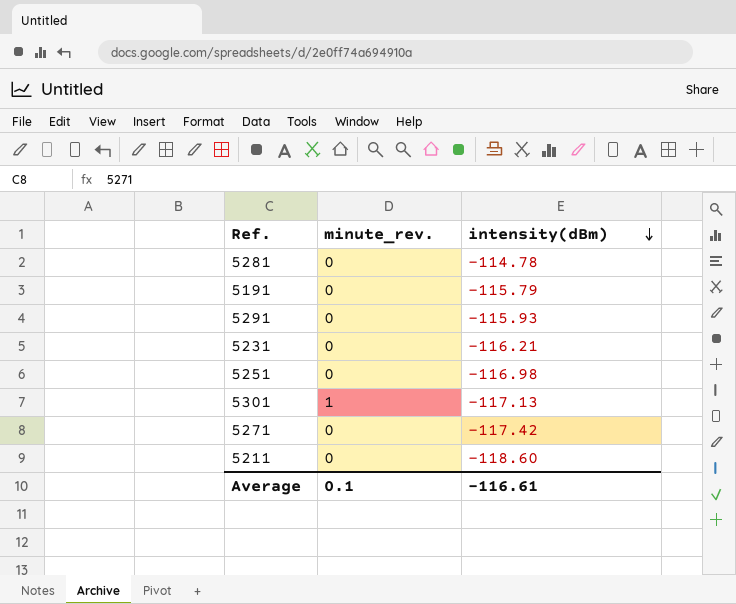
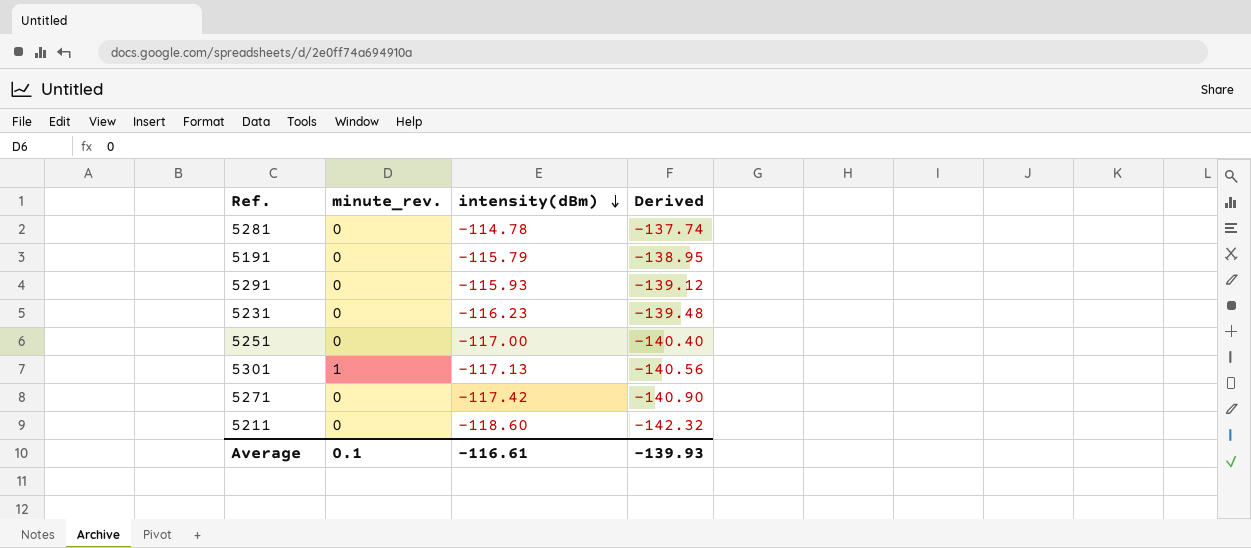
column Derived | formula: none -> [intensity(dBm)] * 1.2
5231 | intensity(dBm): -116.21 -> -116.23
5251 | intensity(dBm): -116.98 -> -117.00

